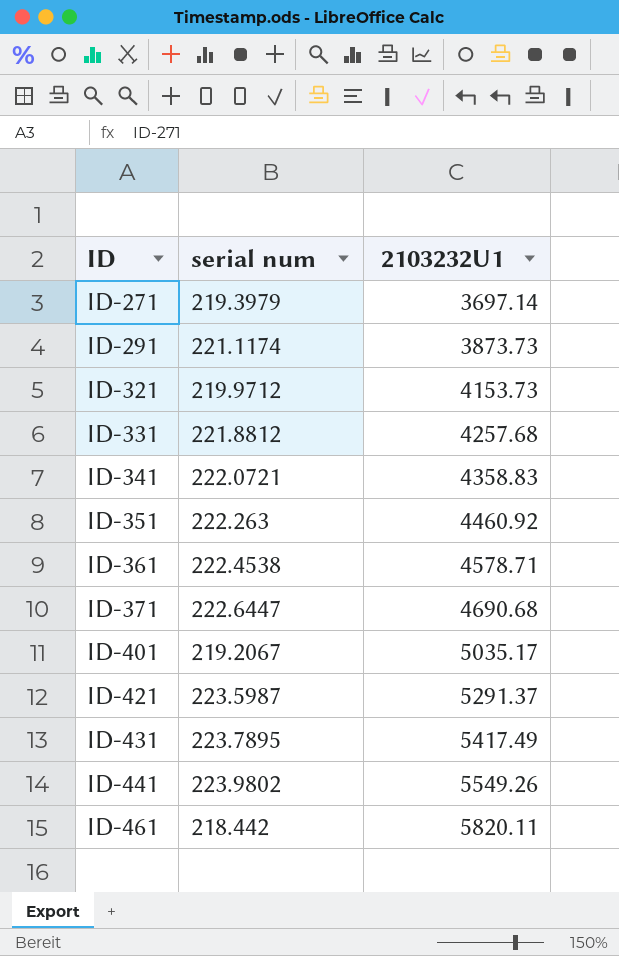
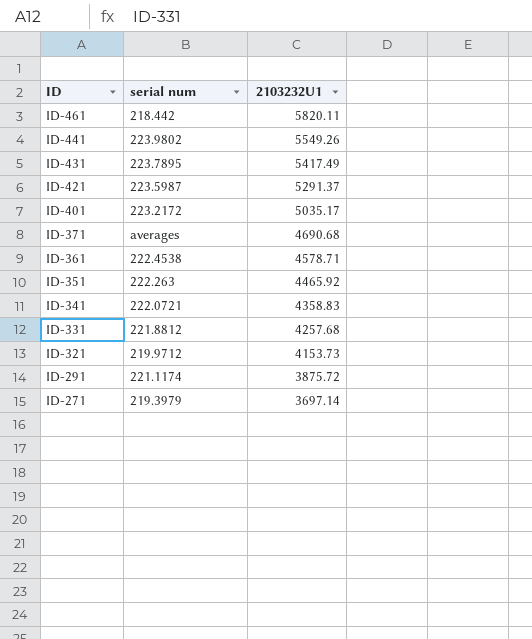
row order: ID ascending -> ID descending
ID-401 | serial num: 219.2067 -> 223.2172
ID-371 | serial num: 222.6447 -> averages
ID-351 | 2103232U1: 4460.92 -> 4465.92
ID-291 | 2103232U1: 3873.73 -> 3875.72

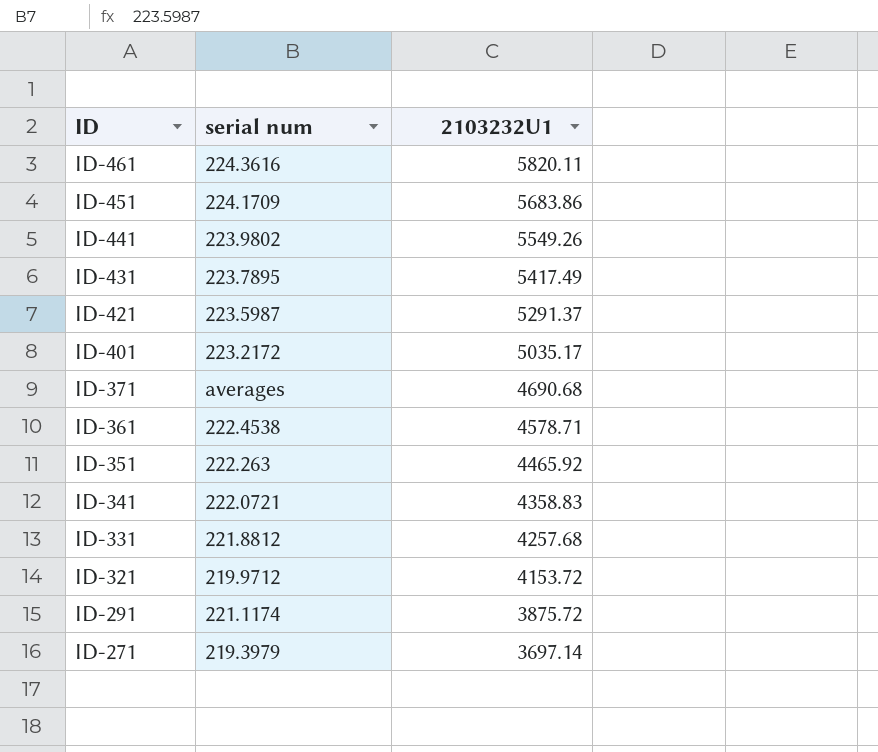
ID-461 | serial num: 218.442 -> 224.3616
row ID-451: none -> 224.1709 | 5683.86
ID-321 | 2103232U1: 4153.73 -> 4153.72

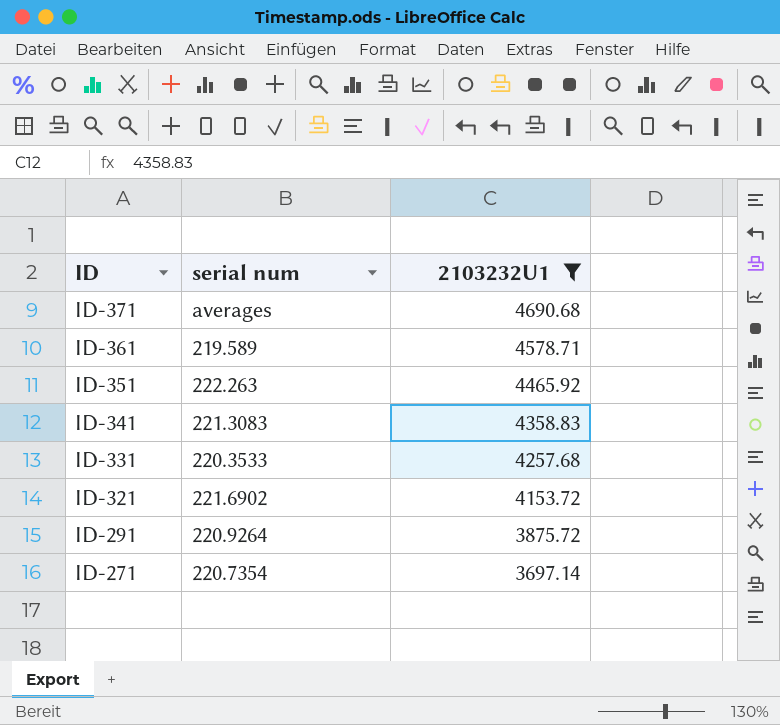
filter: none -> 2103232U1 <= 4690.68
ID-361 | serial num: 222.4538 -> 219.589
ID-341 | serial num: 222.0721 -> 221.3083
ID-331 | serial num: 221.8812 -> 220.3533
ID-321 | serial num: 219.9712 -> 221.6902
ID-291 | serial num: 221.1174 -> 220.9264
ID-271 | serial num: 219.3979 -> 220.7354

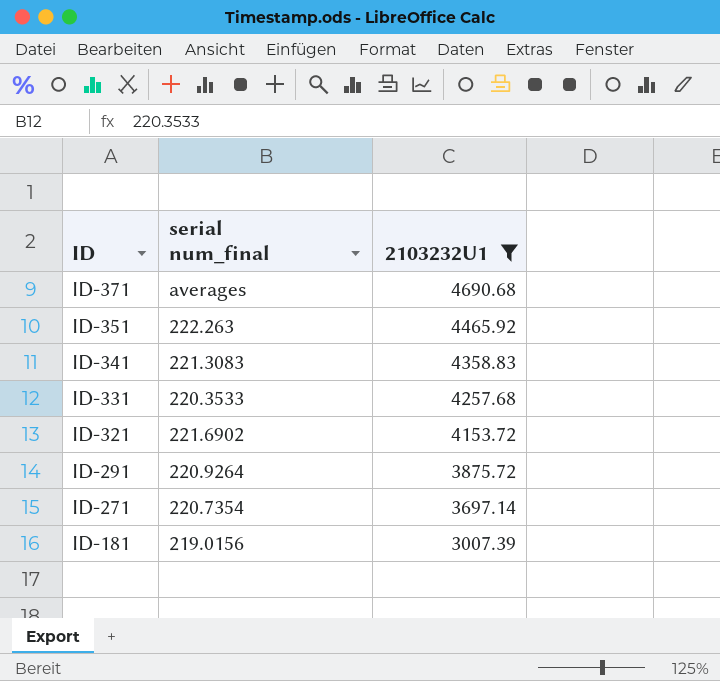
column name: serial num -> serial num_final
row ID-361: 219.589 | 4578.71 -> none
row ID-181: none -> 219.0156 | 3007.39

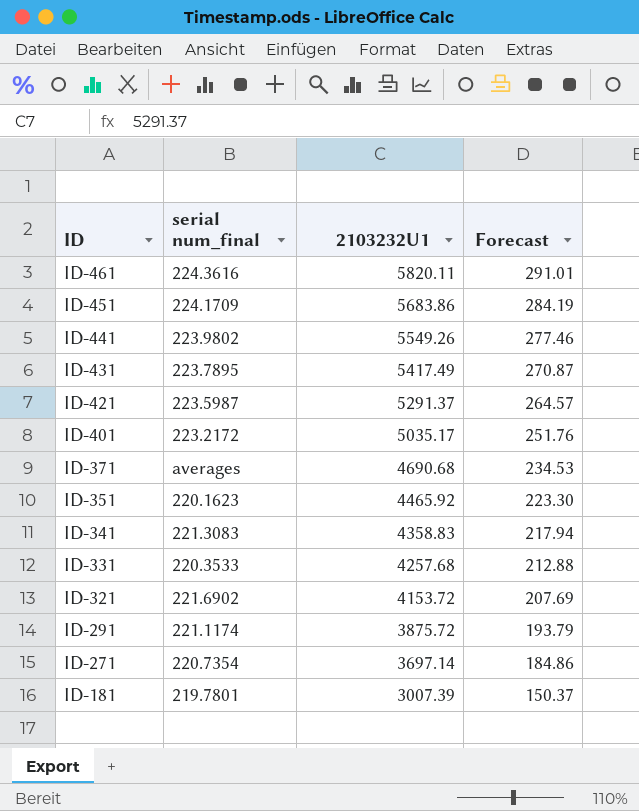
filter: 2103232U1 <= 4690.68 -> none
column Forecast | formula: none -> [2103232U1] * 0.05
ID-351 | serial num_final: 222.263 -> 220.1623
ID-291 | serial num_final: 220.9264 -> 221.1174
ID-181 | serial num_final: 219.0156 -> 219.7801

